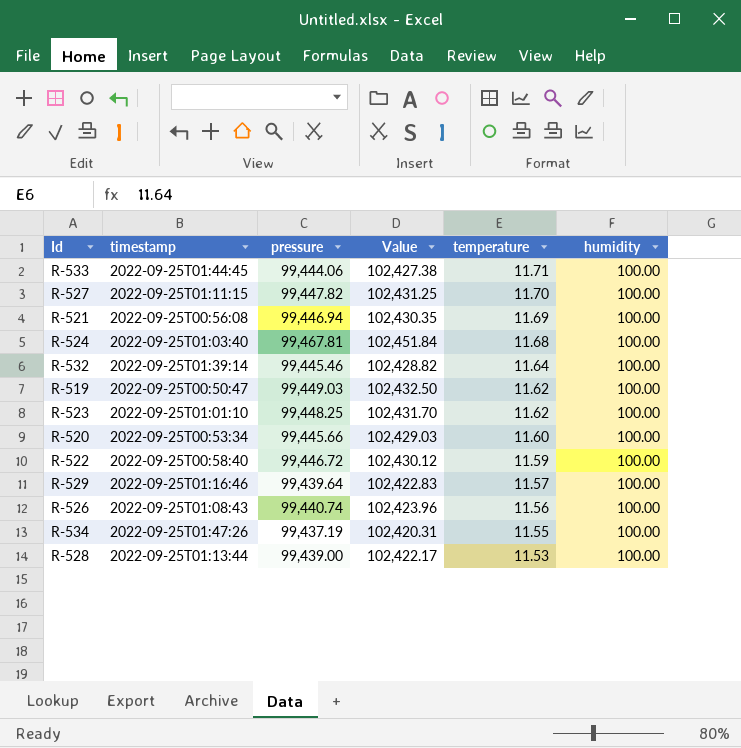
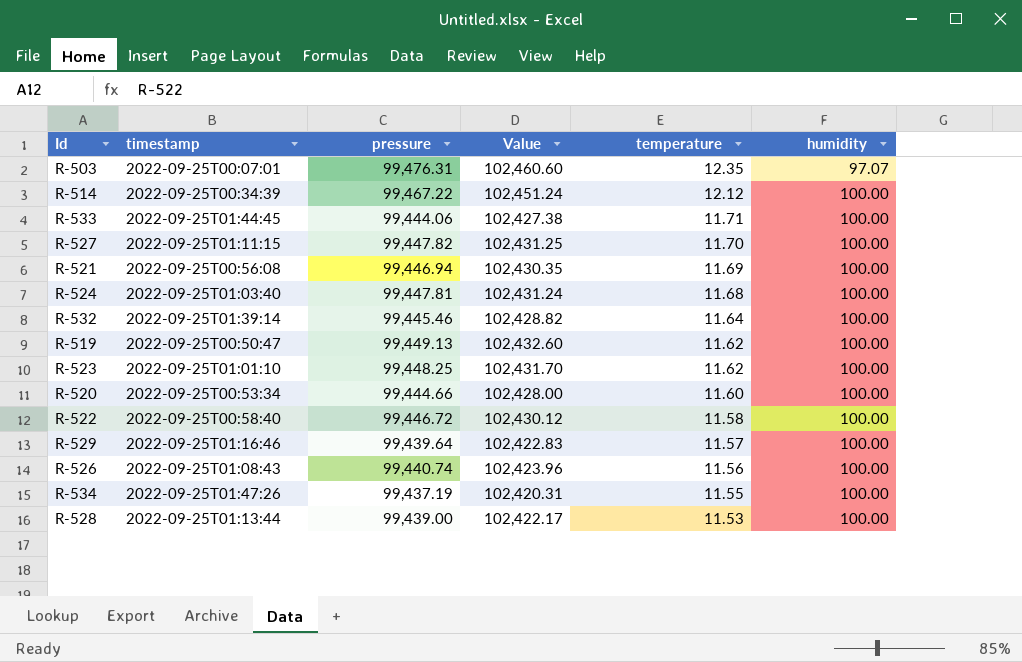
row R-503: none -> 2022-09-25T00:07:01 | 99,476.31 | 102,460.60 | 12.35 | 97.07
row R-514: none -> 2022-09-25T00:34:39 | 99,467.22 | 102,451.24 | 12.12 | 100.00
R-524 | pressure: 99,467.81 -> 99,447.81
R-524 | Value: 102,451.84 -> 102,431.24
R-519 | pressure: 99,449.03 -> 99,449.13
R-519 | Value: 102,432.50 -> 102,432.60
R-520 | pressure: 99,445.66 -> 99,444.66
R-520 | Value: 102,429.03 -> 102,428.00
R-522 | temperature: 11.59 -> 11.58

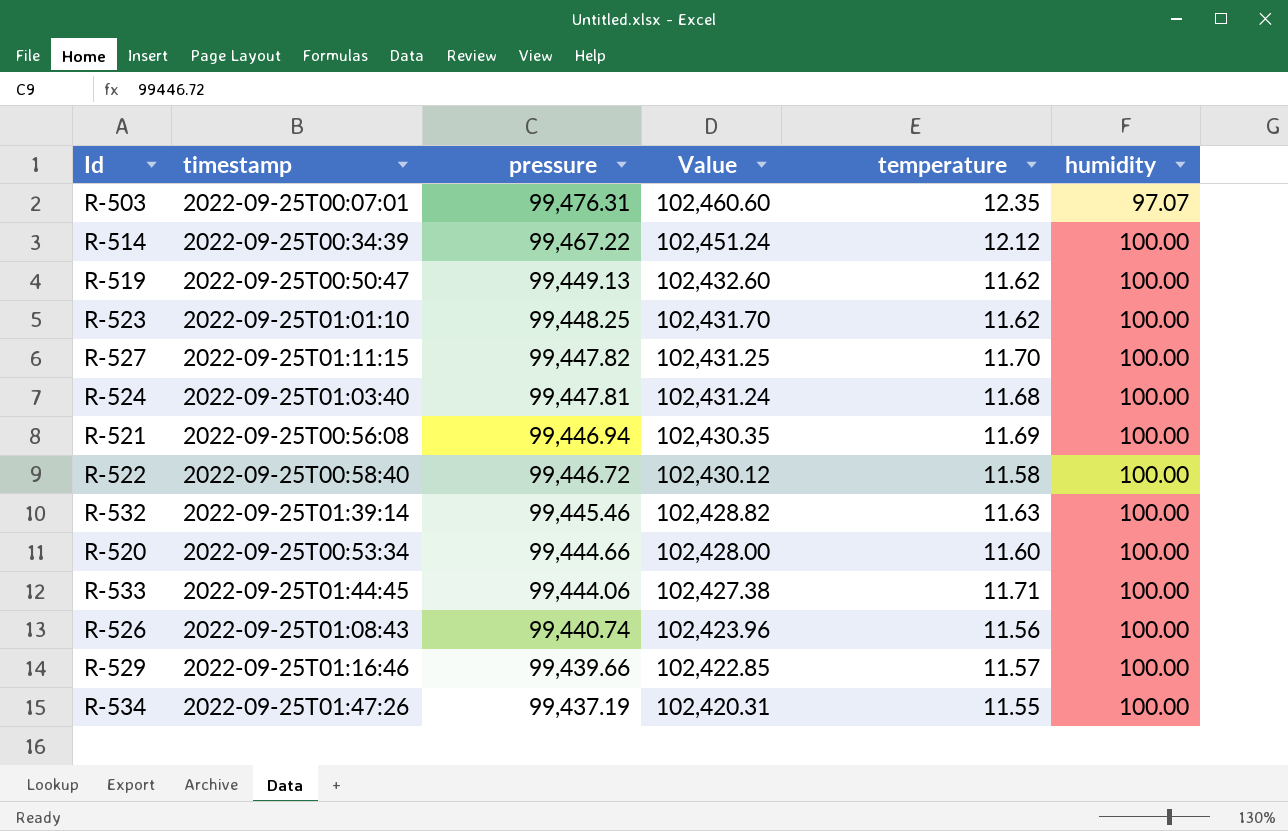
row order: temperature descending -> pressure descending
row R-528: 2022-09-25T01:13:44 | 99,439.00 | 102,422.17 | 11.53 | 100.00 -> none
R-532 | temperature: 11.64 -> 11.63
R-529 | pressure: 99,439.64 -> 99,439.66
R-529 | Value: 102,422.83 -> 102,422.85

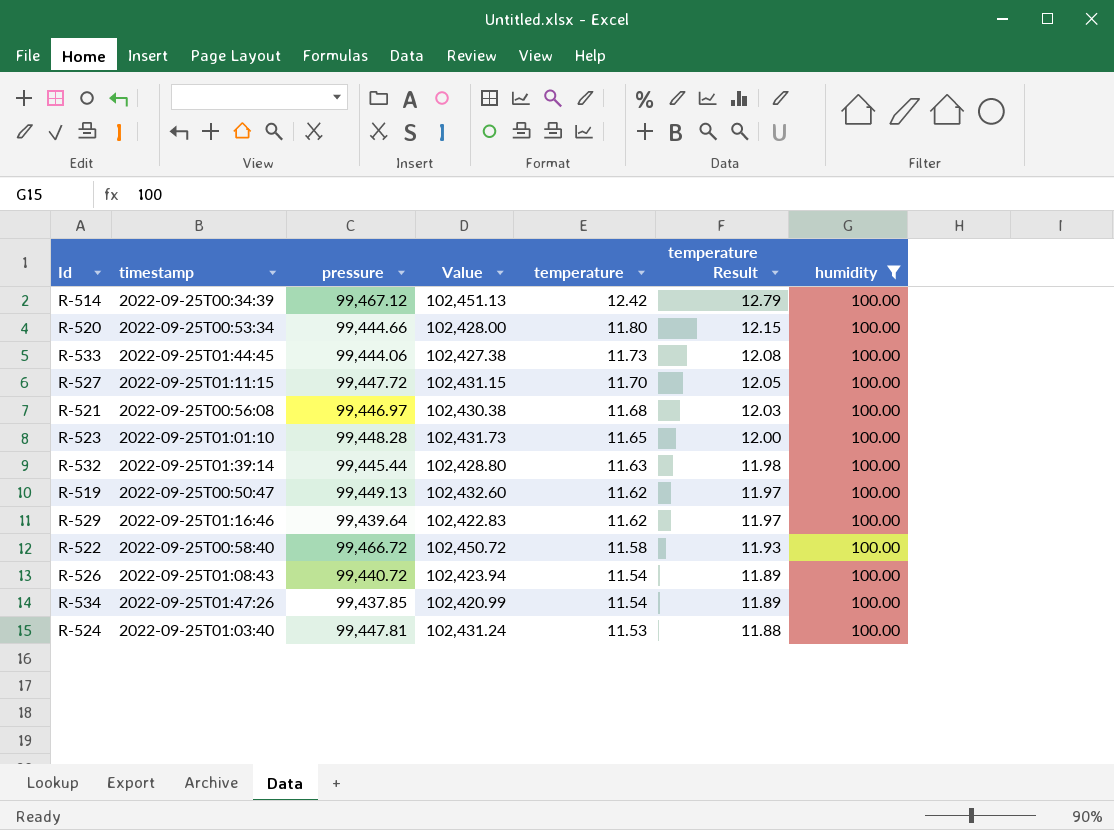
filter: none -> humidity = 100.00
row order: pressure descending -> temperature descending
column temperature Result | formula: none -> [temperature] * 1.03
R-514 | pressure: 99,467.22 -> 99,467.12
R-514 | Value: 102,451.24 -> 102,451.13
R-514 | temperature: 12.12 -> 12.42
R-520 | temperature: 11.60 -> 11.80
R-533 | temperature: 11.71 -> 11.73
R-527 | pressure: 99,447.82 -> 99,447.72
R-527 | Value: 102,431.25 -> 102,431.15
R-521 | pressure: 99,446.94 -> 99,446.97
R-521 | Value: 102,430.35 -> 102,430.38
R-521 | temperature: 11.69 -> 11.68
R-523 | pressure: 99,448.25 -> 99,448.28
R-523 | Value: 102,431.70 -> 102,431.73
R-523 | temperature: 11.62 -> 11.65
R-532 | pressure: 99,445.46 -> 99,445.44
R-532 | Value: 102,428.82 -> 102,428.80
R-529 | pressure: 99,439.66 -> 99,439.64
R-529 | Value: 102,422.85 -> 102,422.83
R-529 | temperature: 11.57 -> 11.62
R-522 | pressure: 99,446.72 -> 99,466.72
R-522 | Value: 102,430.12 -> 102,450.72
R-526 | pressure: 99,440.74 -> 99,440.72
R-526 | Value: 102,423.96 -> 102,423.94
R-526 | temperature: 11.56 -> 11.54
R-534 | pressure: 99,437.19 -> 99,437.85
R-534 | Value: 102,420.31 -> 102,420.99
R-534 | temperature: 11.55 -> 11.54
R-524 | temperature: 11.68 -> 11.53

